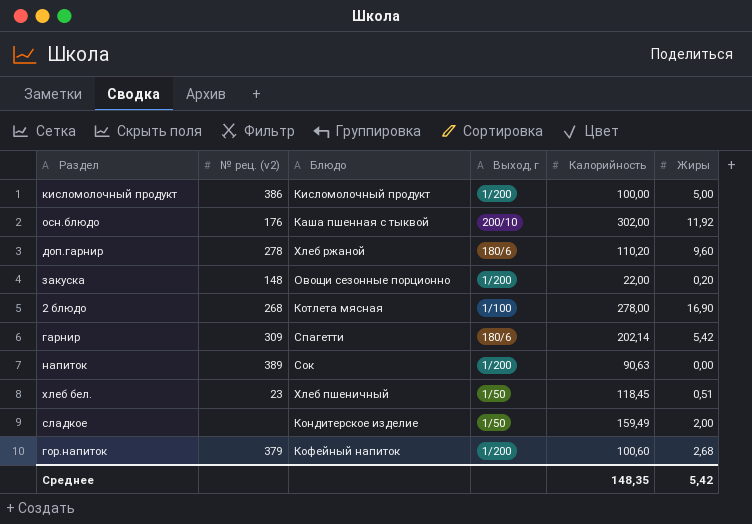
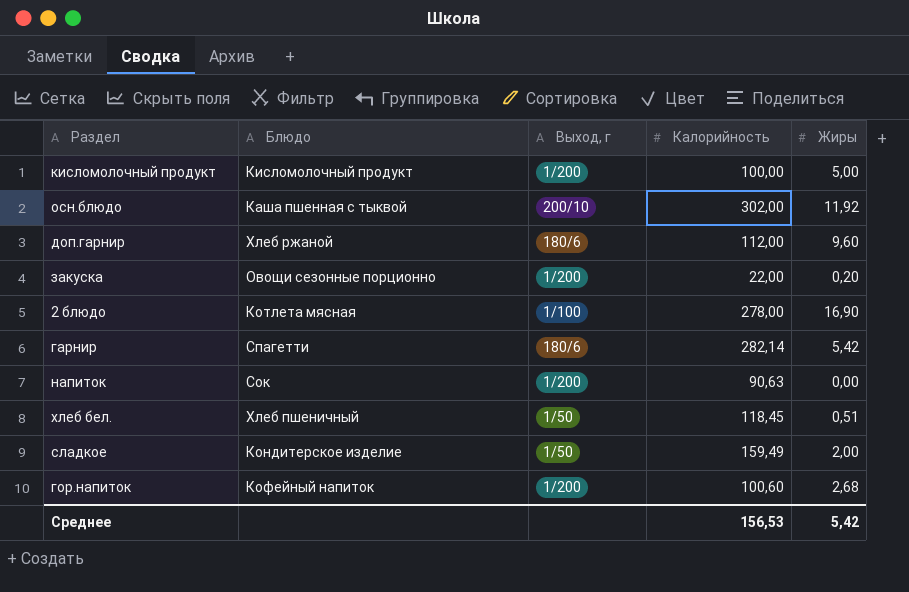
column № рец. (v2) | position: 2 -> none
доп.гарнир | Калорийность: 110,20 -> 112,00
гарнир | Калорийность: 202,14 -> 282,14
Среднее | Калорийность: 148,35 -> 156,53

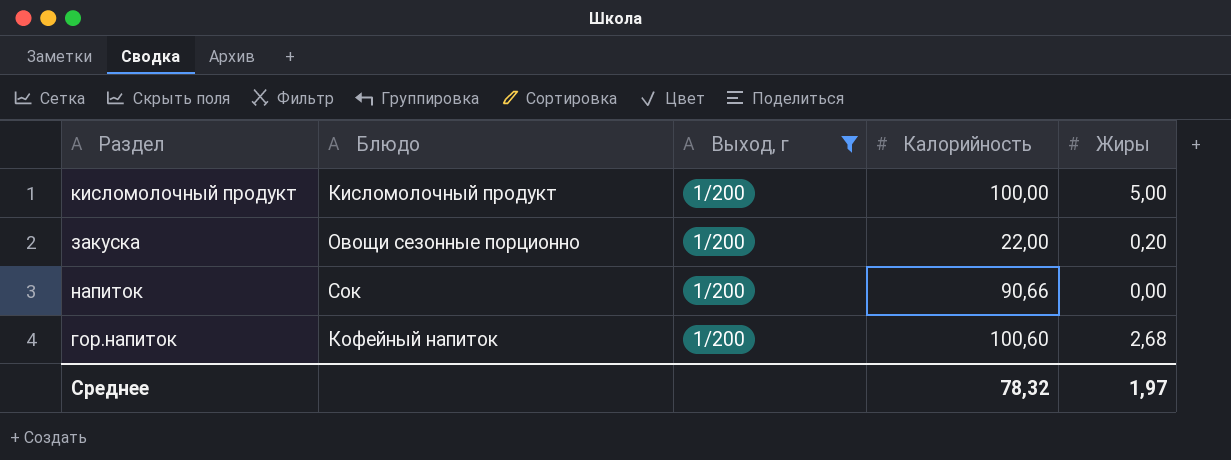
filter: none -> Выход, г = 1/200
напиток | Калорийность: 90,63 -> 90,66
Среднее | Калорийность: 156,53 -> 78,32
Среднее | Жиры: 5,42 -> 1,97

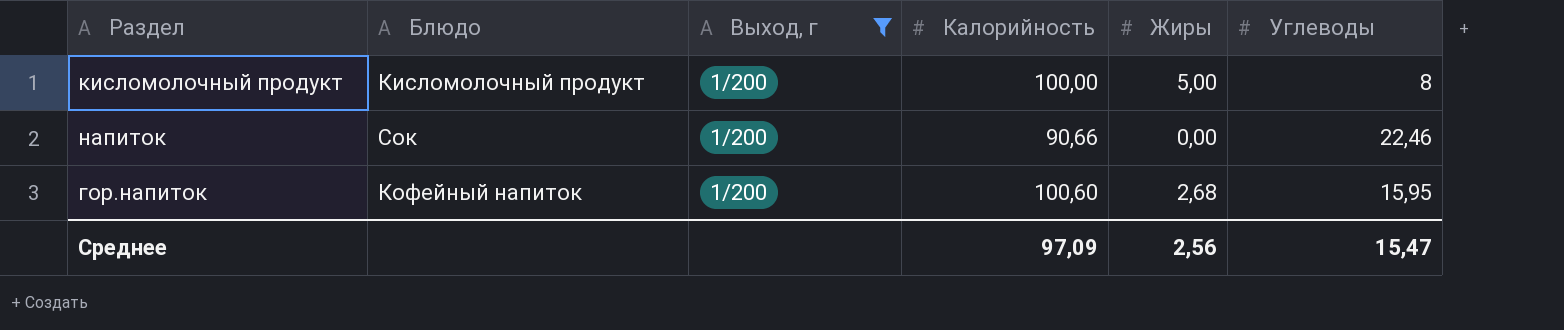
column Углеводы | position: none -> 6
row закуска: Овощи сезонные порционно | 1/200 | 22,00 | 0,20 -> none
Среднее | Калорийность: 78,32 -> 97,09
Среднее | Жиры: 1,97 -> 2,56

